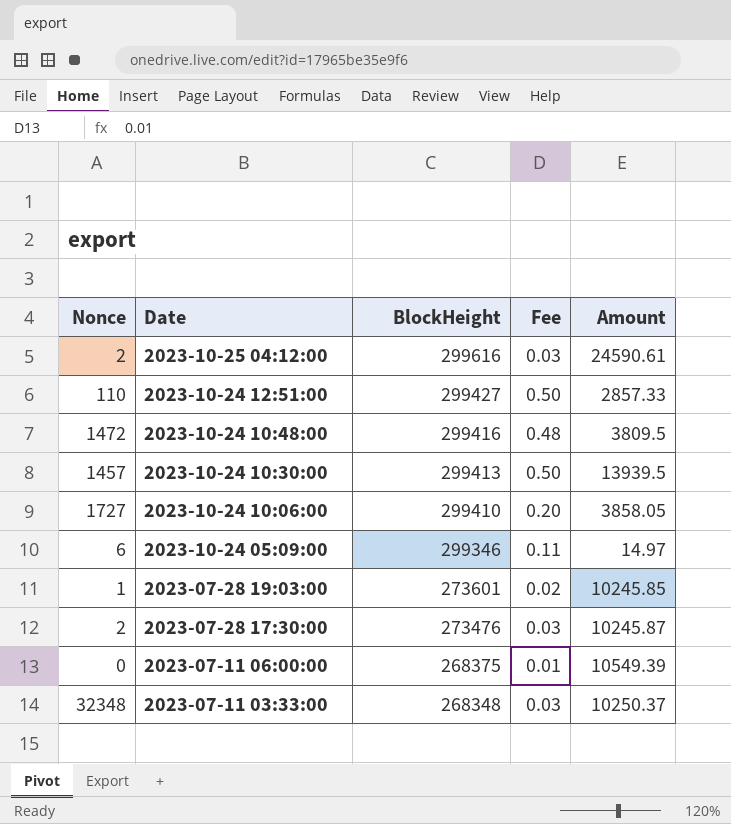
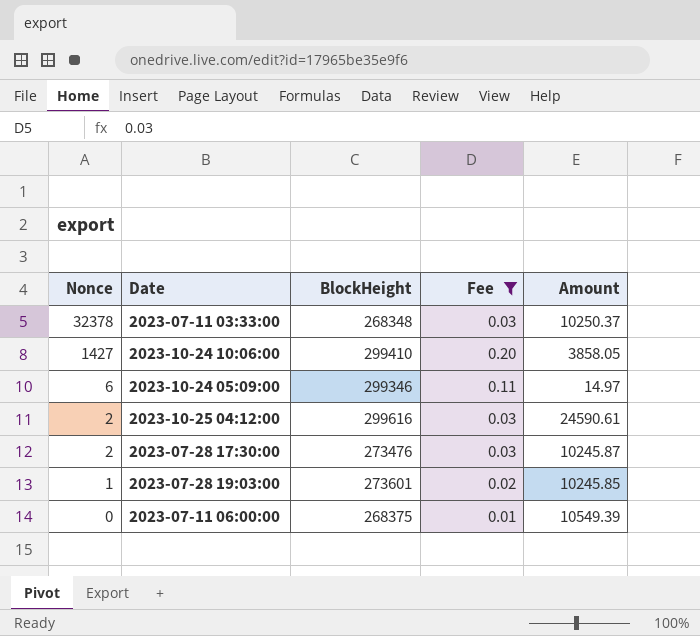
filter: none -> Fee <= 0.20
row order: Date descending -> Nonce descending
2023-07-11 03:33:00 | Nonce: 32348 -> 32378
2023-10-24 10:06:00 | Nonce: 1727 -> 1427

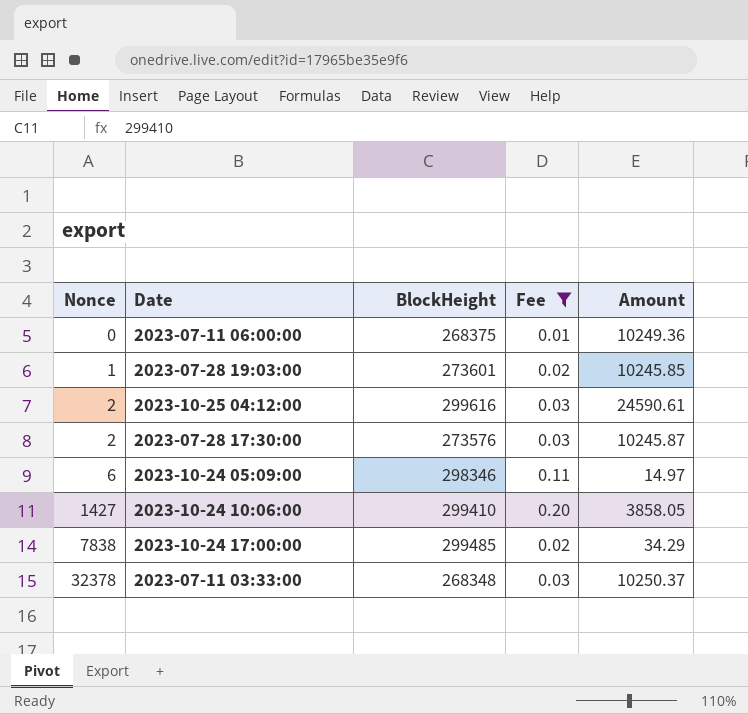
row order: Nonce descending -> Nonce ascending
2023-07-11 06:00:00 | Amount: 10549.39 -> 10249.36
2023-07-28 17:30:00 | BlockHeight: 273476 -> 273576
2023-10-24 05:09:00 | BlockHeight: 299346 -> 298346
row 2023-10-24 17:00:00: none -> 7838 | 299485 | 0.02 | 34.29

